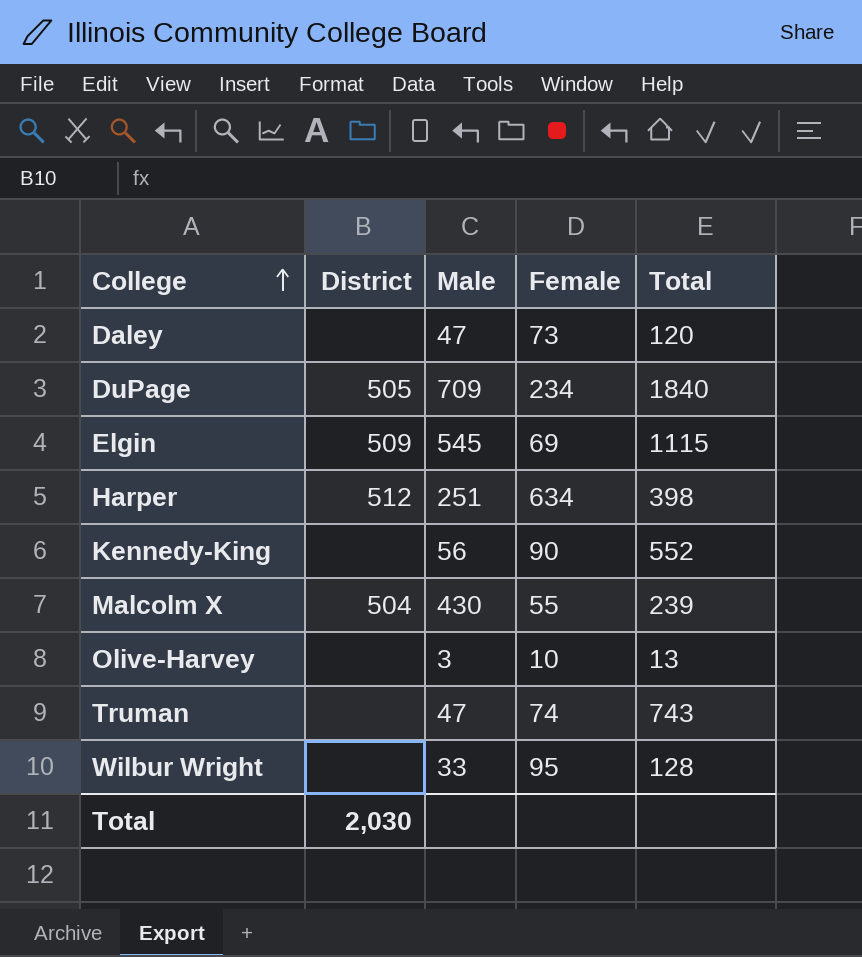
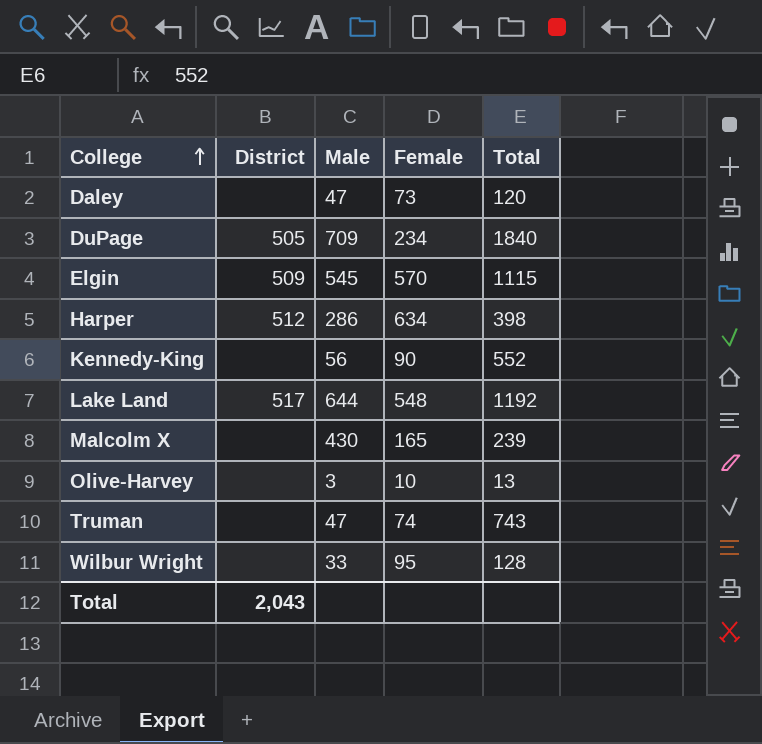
Elgin | Female: 69 -> 570
Harper | Male: 251 -> 286
row Lake Land: none -> 517 | 644 | 548 | 1192
Malcolm X | District: 504 -> none
Malcolm X | Female: 55 -> 165
Total | District: 2,030 -> 2,043

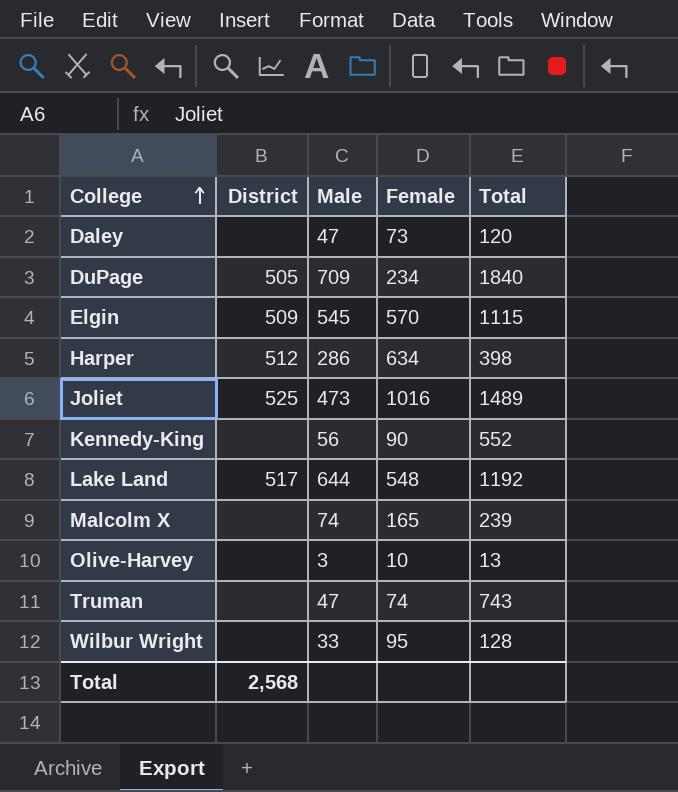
row Joliet: none -> 525 | 473 | 1016 | 1489
Malcolm X | Male: 430 -> 74
Total | District: 2,043 -> 2,568

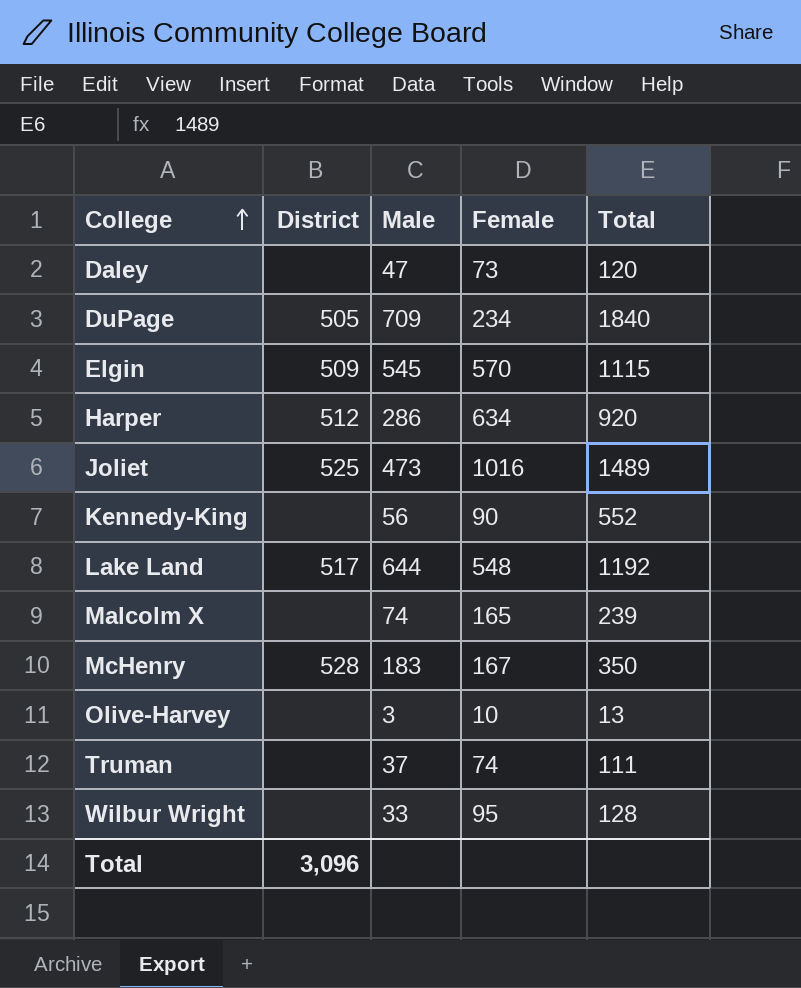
Harper | Total: 398 -> 920
row McHenry: none -> 528 | 183 | 167 | 350
Truman | Male: 47 -> 37
Truman | Total: 743 -> 111
Total | District: 2,568 -> 3,096

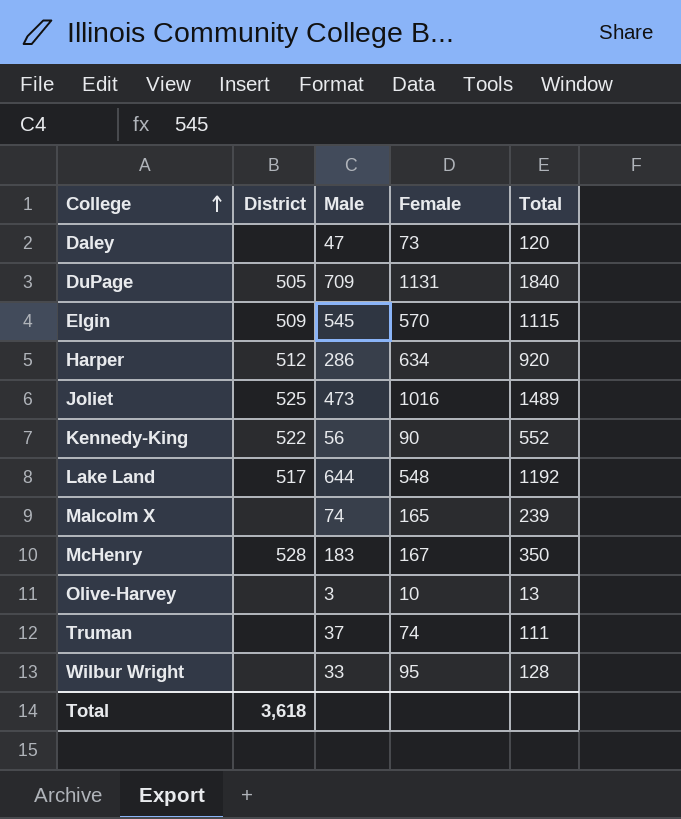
DuPage | Female: 234 -> 1131
Kennedy-King | District: none -> 522
Total | District: 3,096 -> 3,618

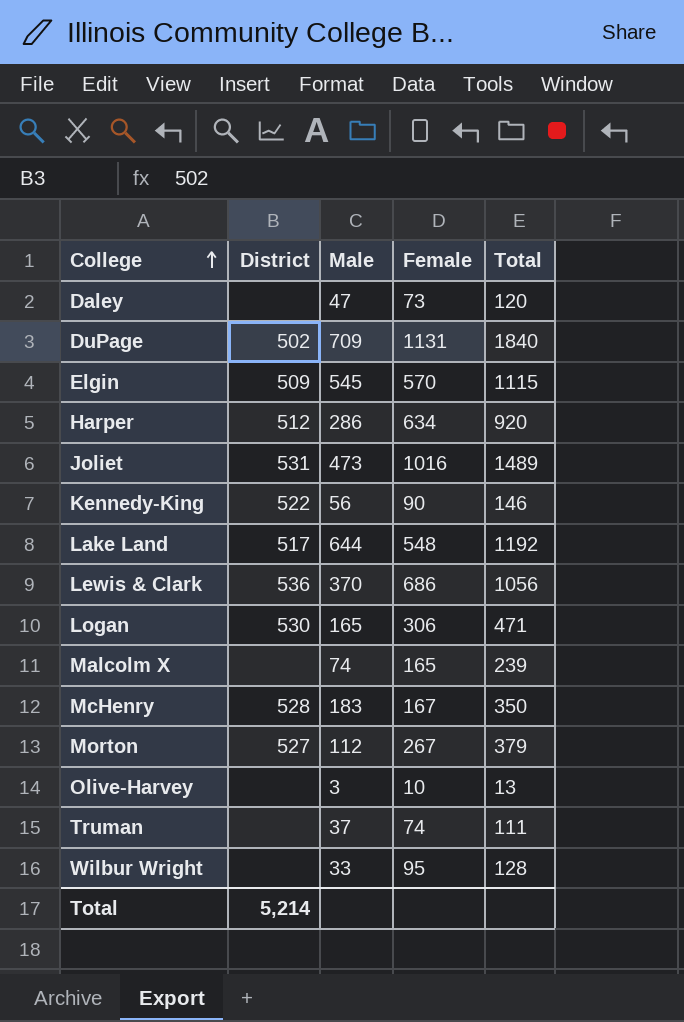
DuPage | District: 505 -> 502
Joliet | District: 525 -> 531
Kennedy-King | Total: 552 -> 146
row Lewis & Clark: none -> 536 | 370 | 686 | 1056
row Logan: none -> 530 | 165 | 306 | 471
row Morton: none -> 527 | 112 | 267 | 379
Total | District: 3,618 -> 5,214

